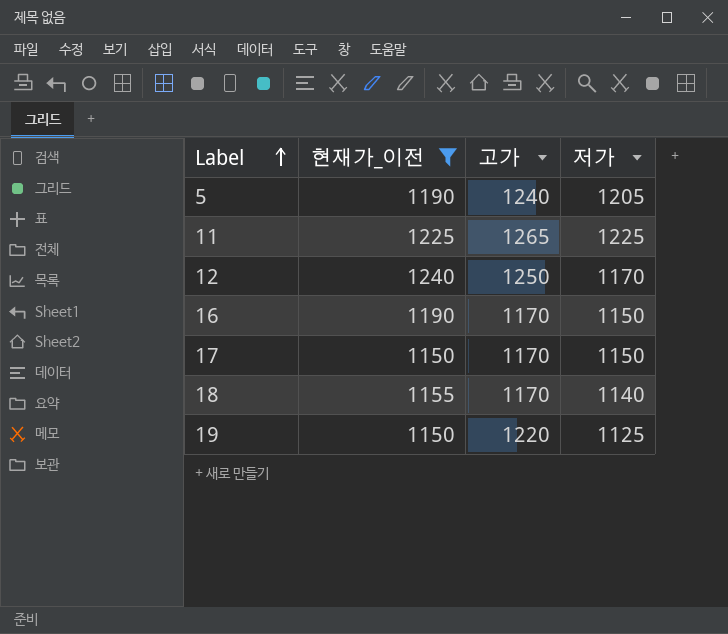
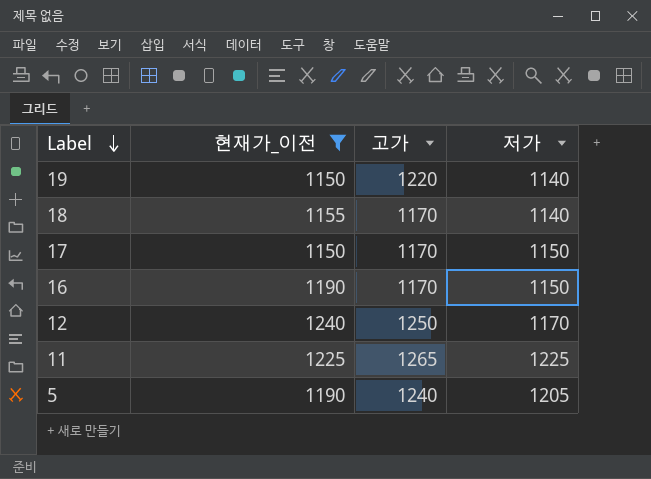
row order: Label ascending -> Label descending
19 | 저가: 1125 -> 1140

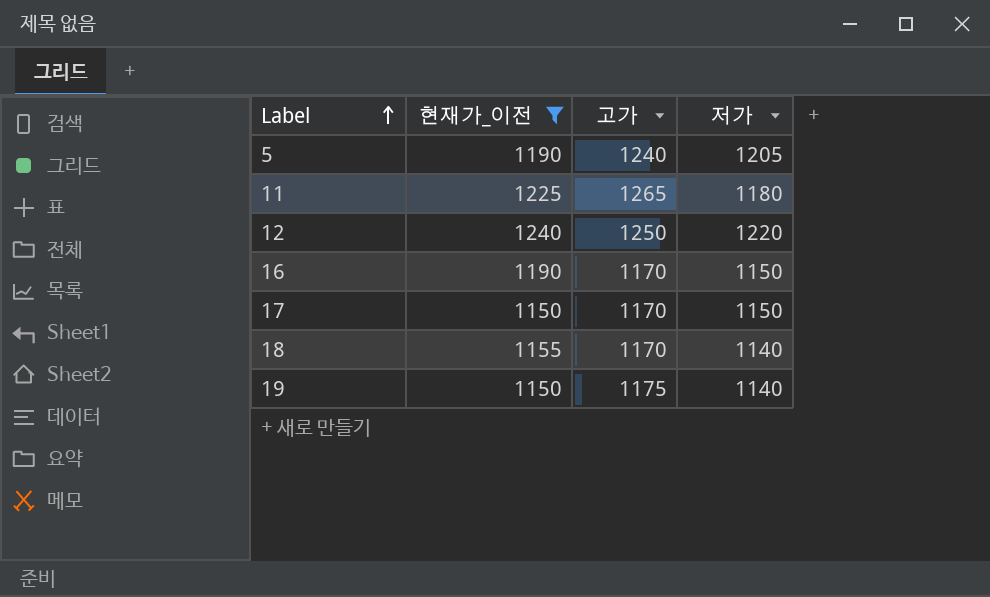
row order: Label descending -> Label ascending
11 | 저가: 1225 -> 1180
12 | 저가: 1170 -> 1220
19 | 고가: 1220 -> 1175

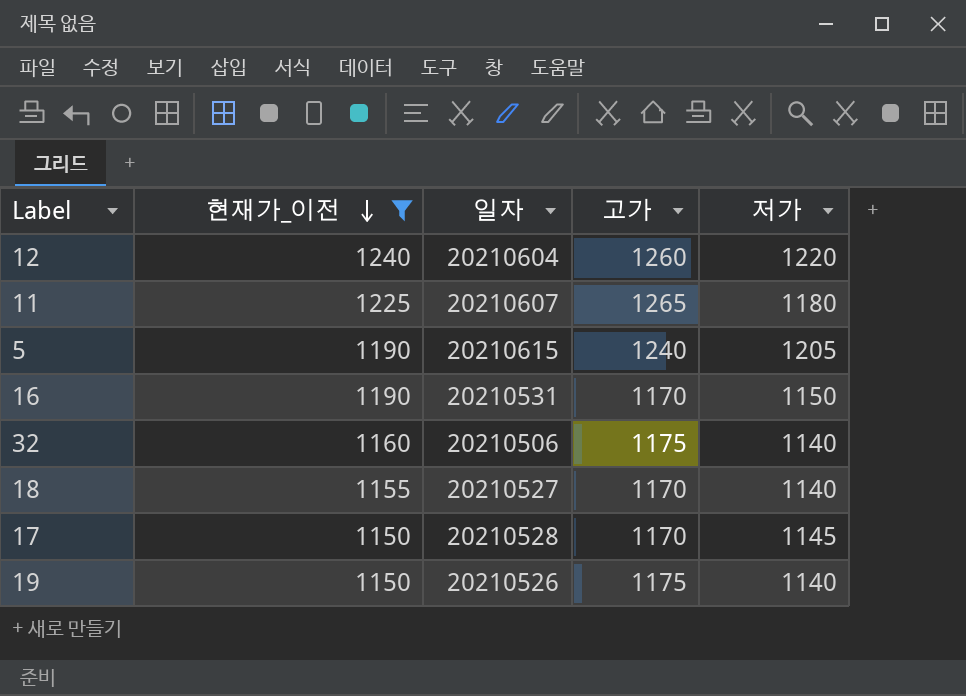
row order: Label ascending -> 현재가_이전 descending
column 일자 | position: none -> 3
12 | 고가: 1250 -> 1260
row 32: none -> 1160 | 20210506 | 1175 | 1140
17 | 저가: 1150 -> 1145

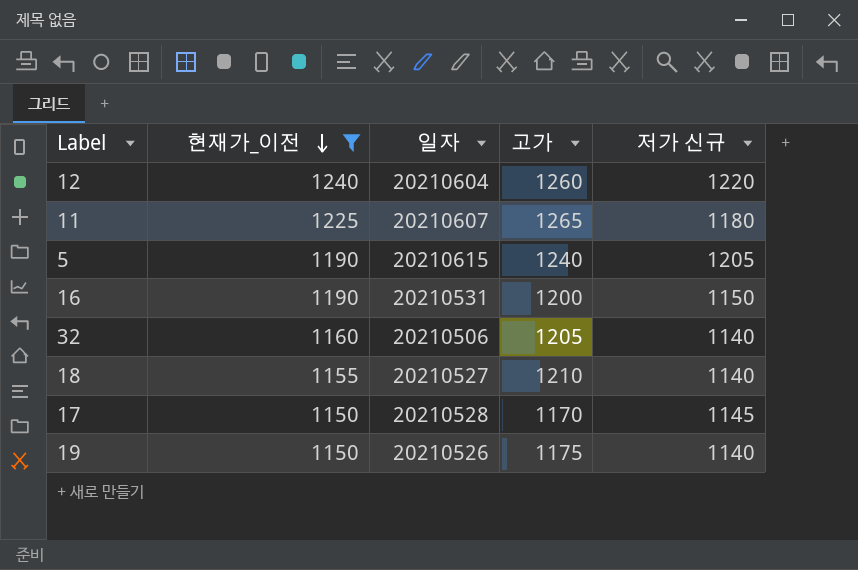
column name: 저가 -> 저가 신규
16 | 고가: 1170 -> 1200
32 | 고가: 1175 -> 1205
18 | 고가: 1170 -> 1210

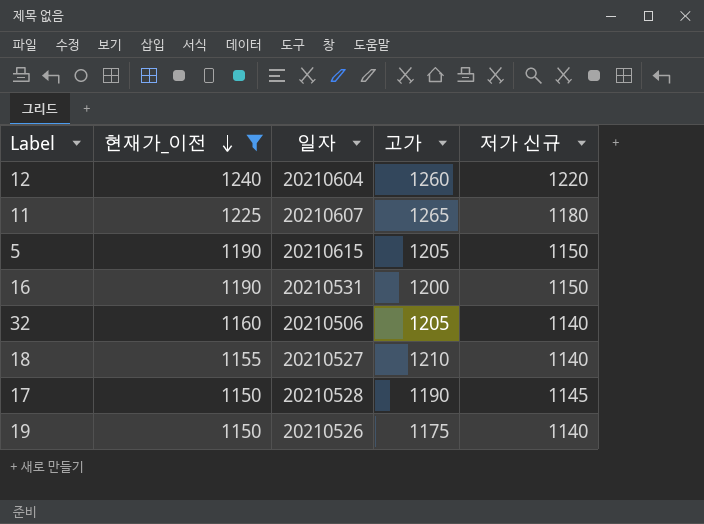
5 | 고가: 1240 -> 1205
5 | 저가 신규: 1205 -> 1150
17 | 고가: 1170 -> 1190

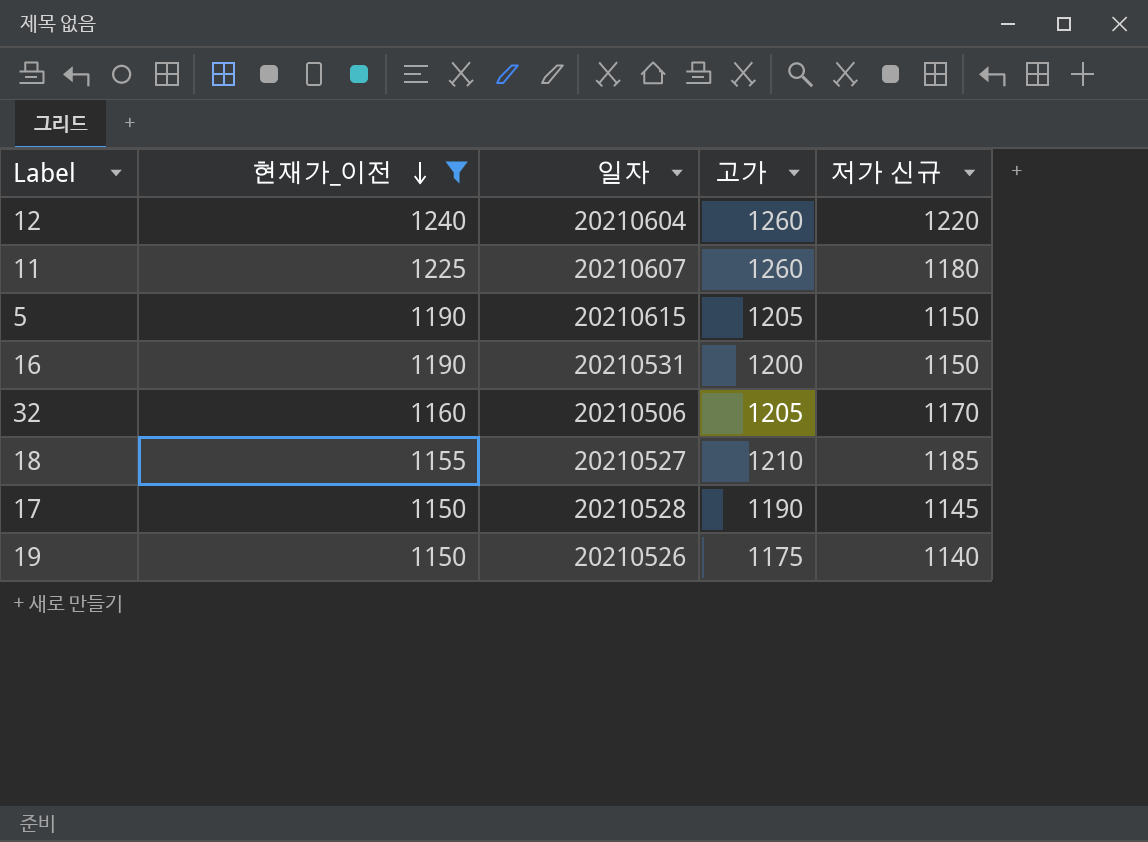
11 | 고가: 1265 -> 1260
32 | 저가 신규: 1140 -> 1170
18 | 저가 신규: 1140 -> 1185

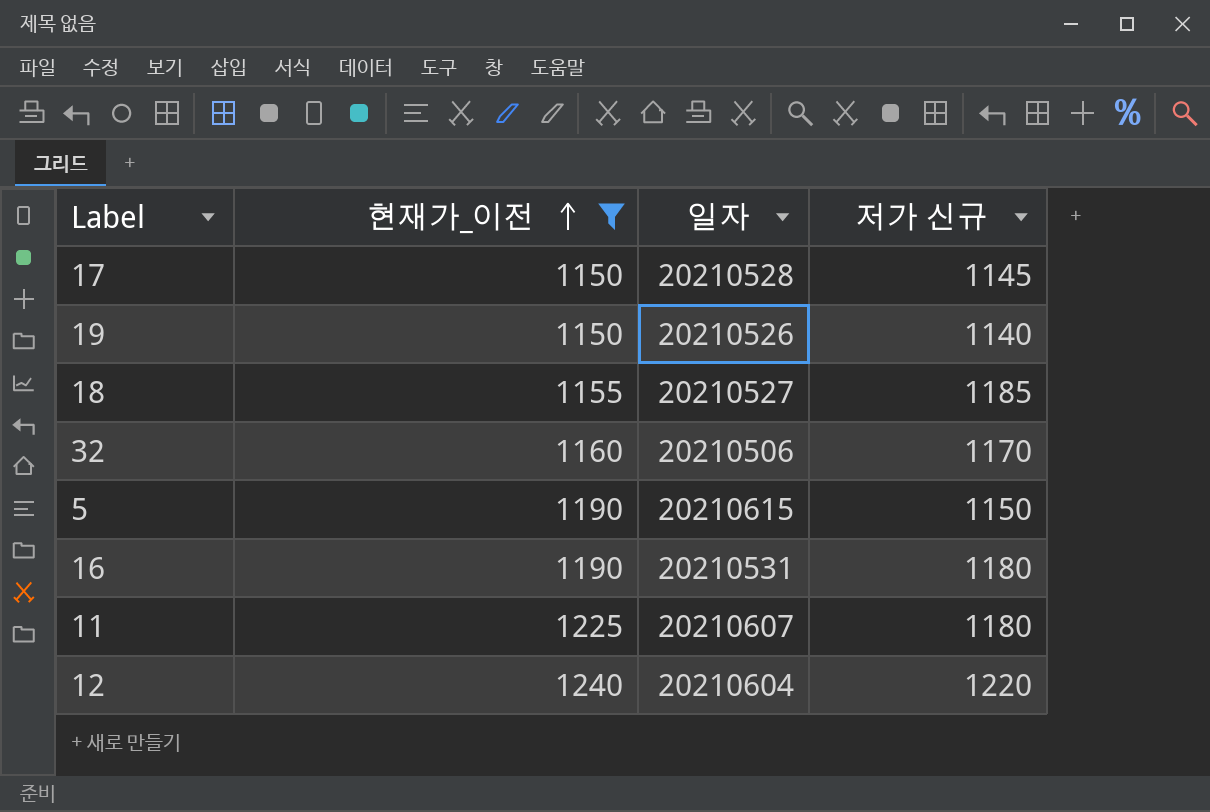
row order: 현재가_이전 descending -> 현재가_이전 ascending
column 고가 | position: 4 -> none
16 | 저가 신규: 1150 -> 1180

